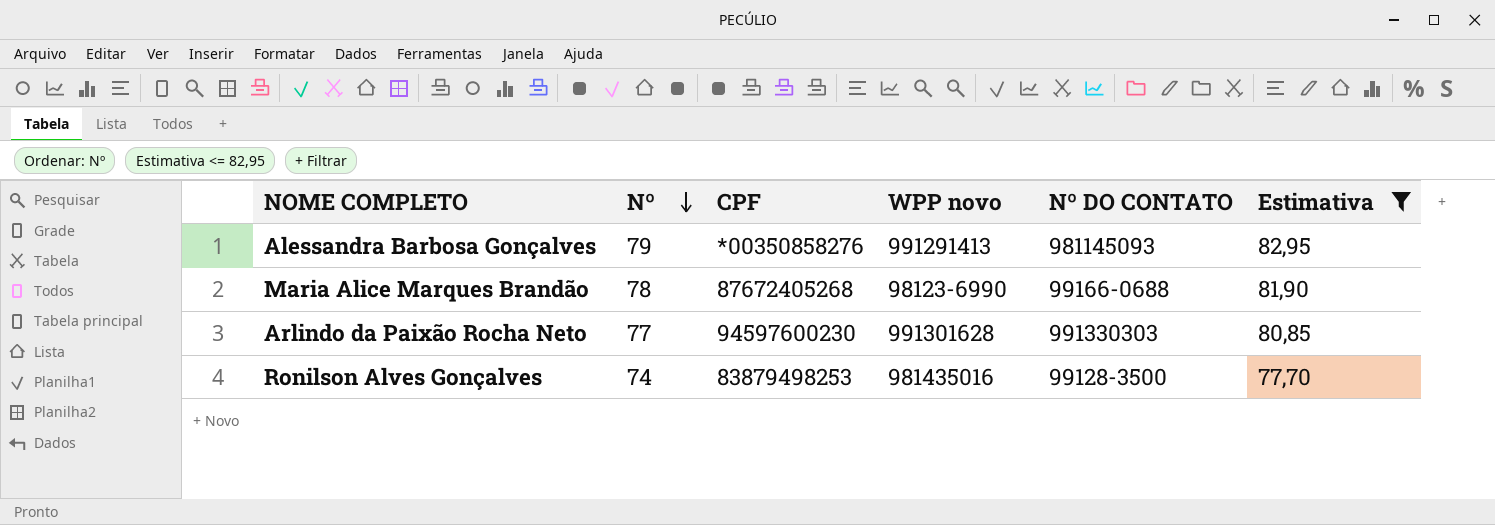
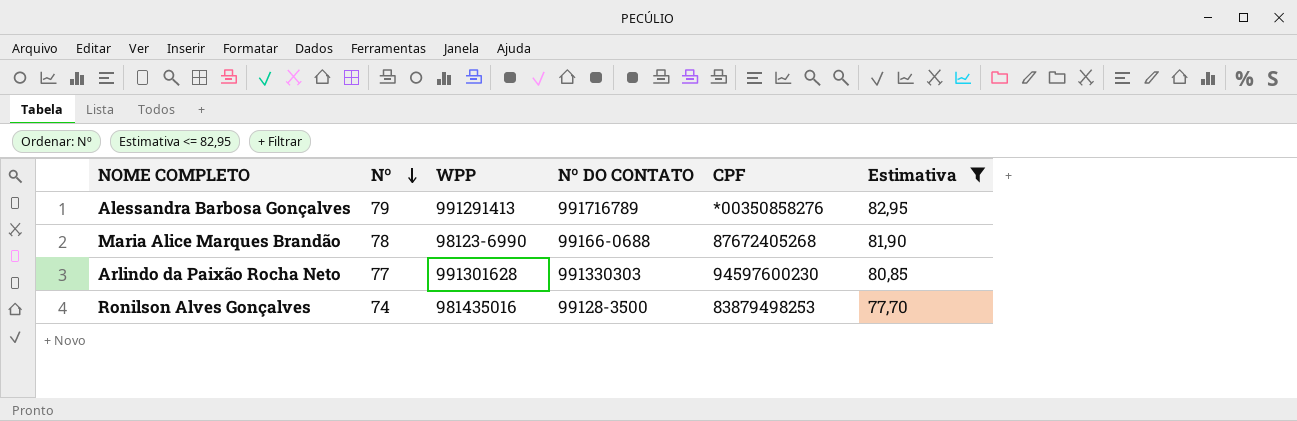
column name: WPP novo -> WPP
column CPF | position: 3 -> 5
Alessandra Barbosa Gonçalves | Nº DO CONTATO: 981145093 -> 991716789

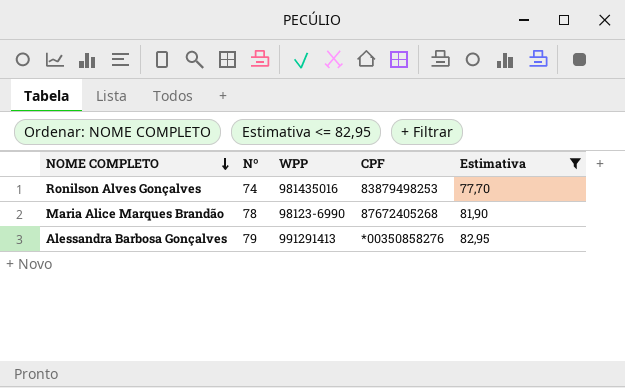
row order: Nº descending -> NOME COMPLETO descending
column Nº DO CONTATO | position: 4 -> none
row Arlindo da Paixão Rocha Neto: 77 | 991301628 | 991330303 | 94597600230 | 80,85 -> none

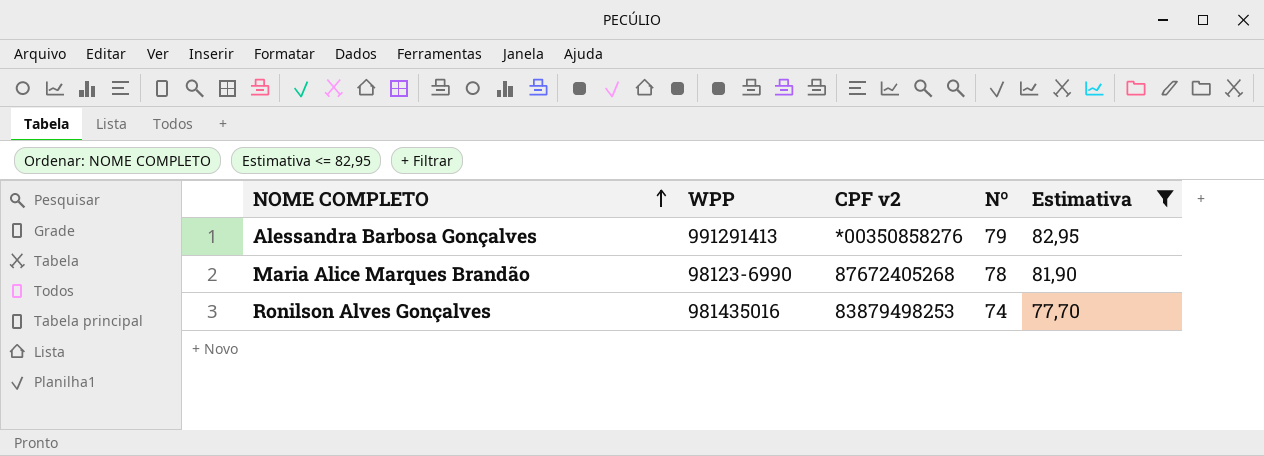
row order: NOME COMPLETO descending -> NOME COMPLETO ascending
column name: CPF -> CPF v2
column Nº | position: 2 -> 4

